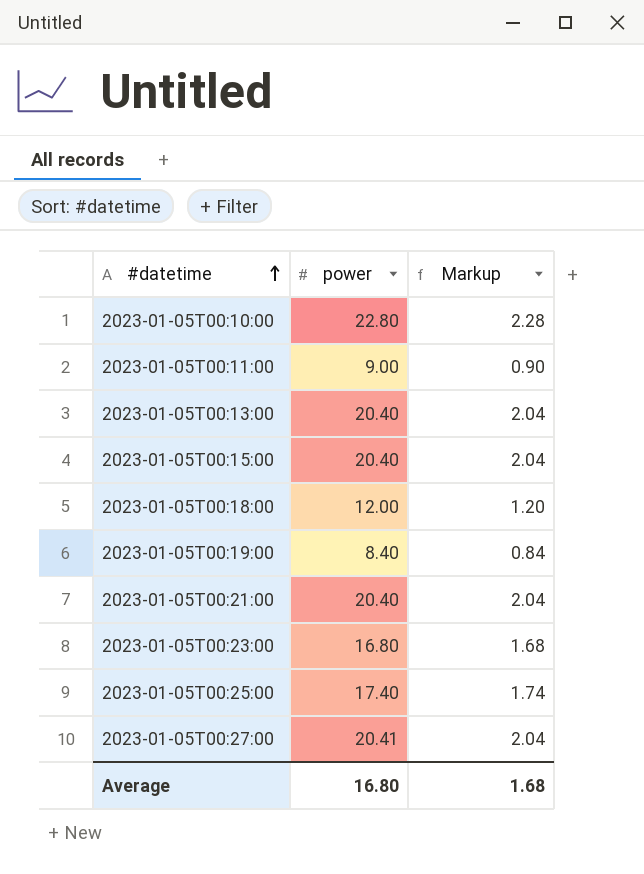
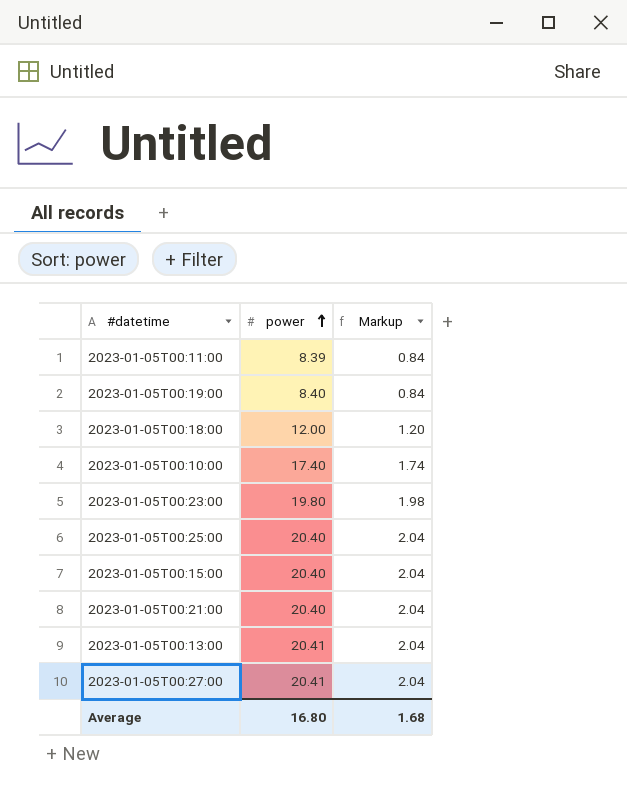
row order: #datetime ascending -> power ascending
2023-01-05T00:11:00 | power: 9.00 -> 8.39
2023-01-05T00:11:00 | Markup: 0.90 -> 0.84
2023-01-05T00:10:00 | power: 22.80 -> 17.40
2023-01-05T00:10:00 | Markup: 2.28 -> 1.74
2023-01-05T00:23:00 | power: 16.80 -> 19.80
2023-01-05T00:23:00 | Markup: 1.68 -> 1.98
2023-01-05T00:25:00 | power: 17.40 -> 20.40
2023-01-05T00:25:00 | Markup: 1.74 -> 2.04
2023-01-05T00:13:00 | power: 20.40 -> 20.41

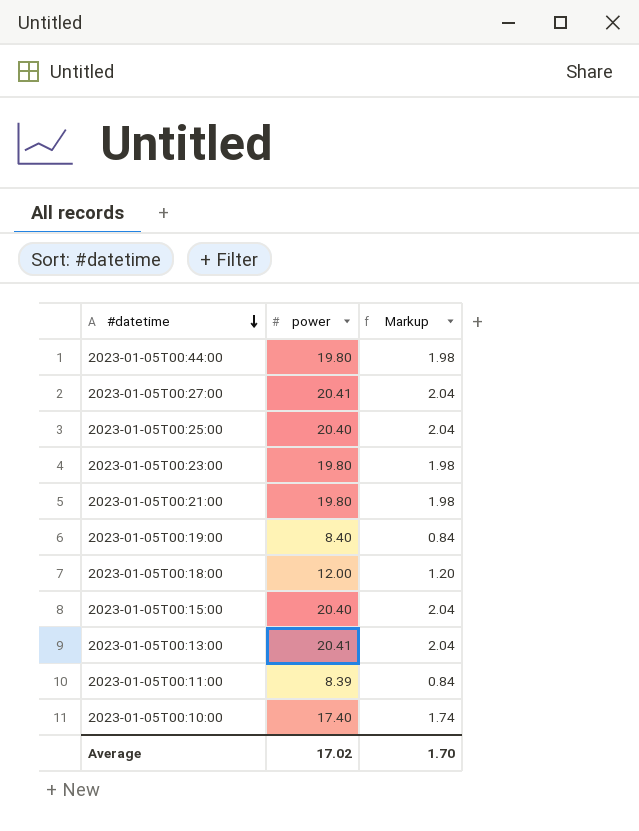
row order: power ascending -> #datetime descending
row 2023-01-05T00:44:00: none -> 19.80 | 1.98
2023-01-05T00:21:00 | power: 20.40 -> 19.80
2023-01-05T00:21:00 | Markup: 2.04 -> 1.98
Average | power: 16.80 -> 17.02
Average | Markup: 1.68 -> 1.70

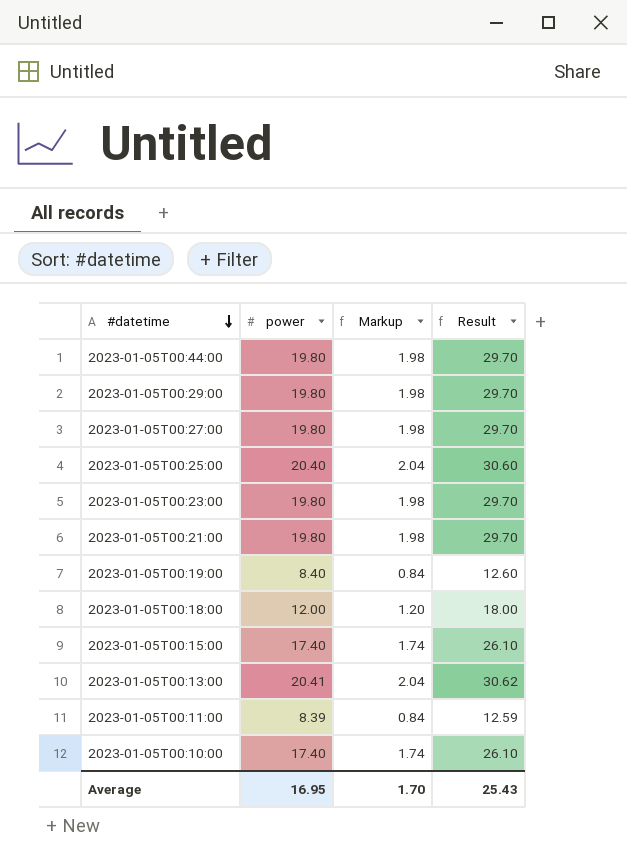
column Result | formula: none -> [power] * 1.5
row 2023-01-05T00:29:00: none -> 19.80 | 1.98 | 29.70
2023-01-05T00:27:00 | power: 20.41 -> 19.80
2023-01-05T00:27:00 | Markup: 2.04 -> 1.98
2023-01-05T00:15:00 | power: 20.40 -> 17.40
2023-01-05T00:15:00 | Markup: 2.04 -> 1.74
Average | power: 17.02 -> 16.95

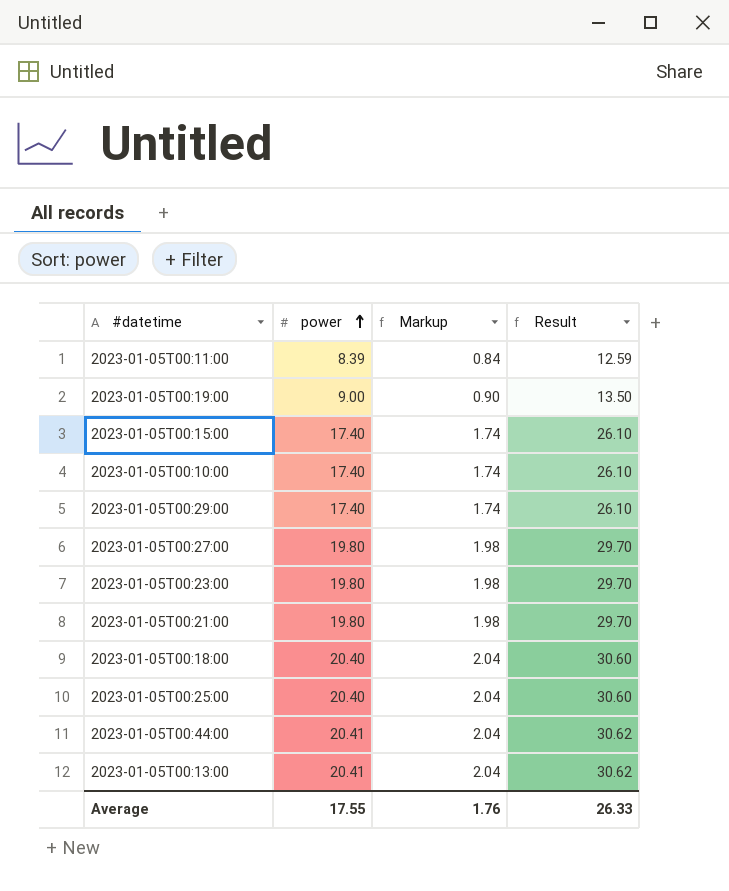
row order: #datetime descending -> power ascending
2023-01-05T00:19:00 | power: 8.40 -> 9.00
2023-01-05T00:19:00 | Markup: 0.84 -> 0.90
2023-01-05T00:19:00 | Result: 12.60 -> 13.50
2023-01-05T00:29:00 | power: 19.80 -> 17.40
2023-01-05T00:29:00 | Markup: 1.98 -> 1.74
2023-01-05T00:29:00 | Result: 29.70 -> 26.10
2023-01-05T00:18:00 | power: 12.00 -> 20.40
2023-01-05T00:18:00 | Markup: 1.20 -> 2.04
2023-01-05T00:18:00 | Result: 18.00 -> 30.60
2023-01-05T00:44:00 | power: 19.80 -> 20.41
2023-01-05T00:44:00 | Markup: 1.98 -> 2.04
2023-01-05T00:44:00 | Result: 29.70 -> 30.62
Average | power: 16.95 -> 17.55
Average | Markup: 1.70 -> 1.76
Average | Result: 25.43 -> 26.33

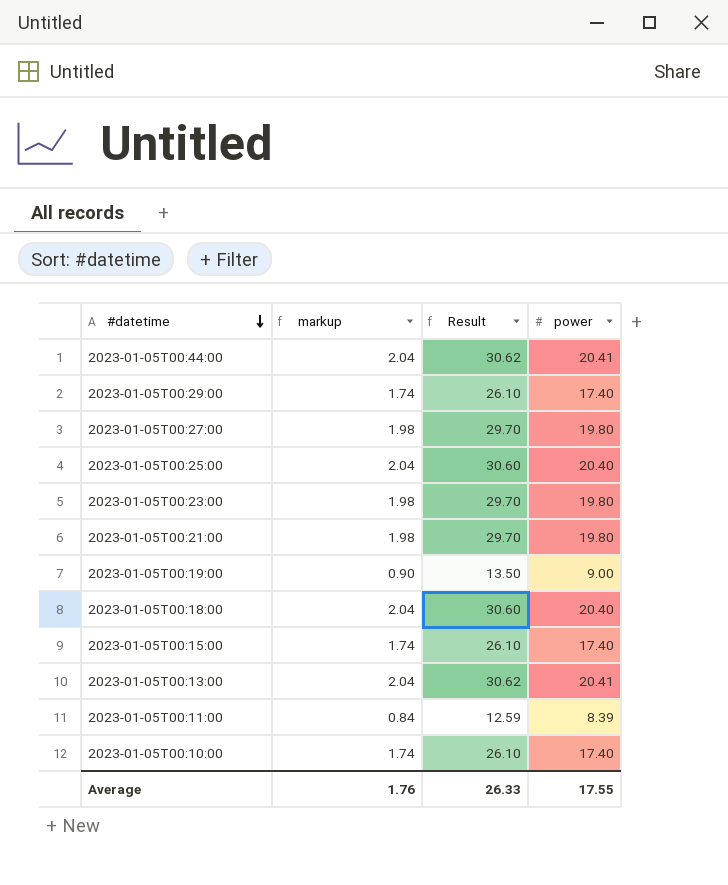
row order: power ascending -> #datetime descending
column name: Markup -> markup
column power | position: 2 -> 4

